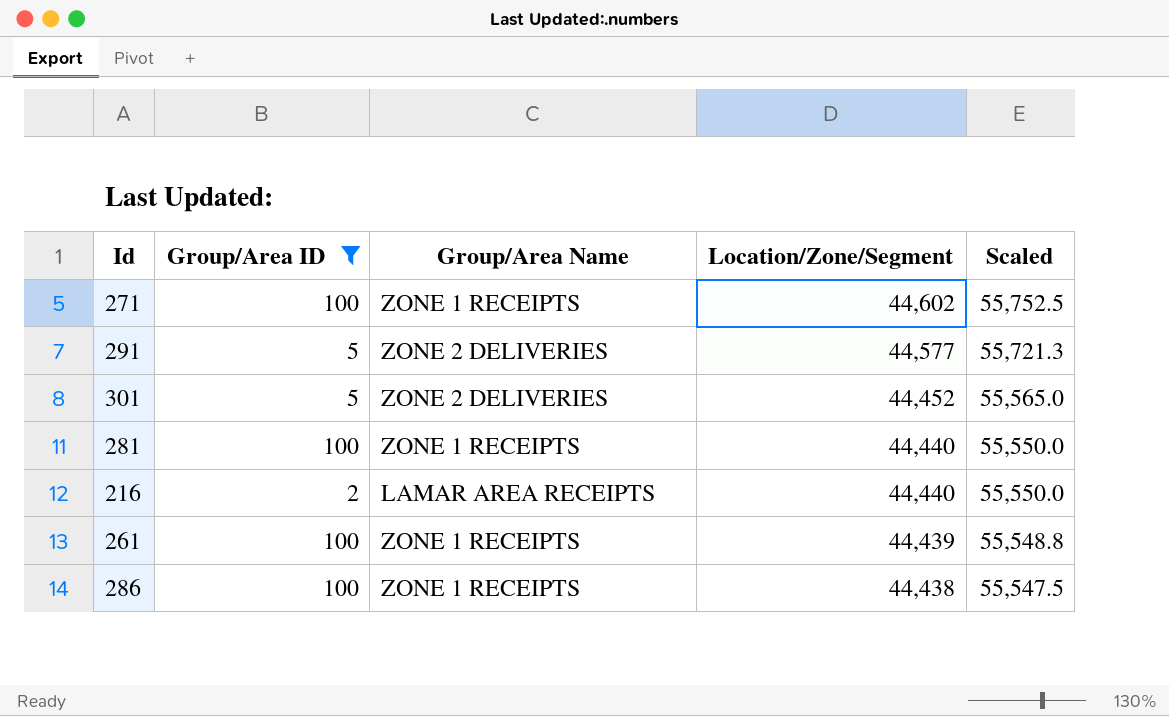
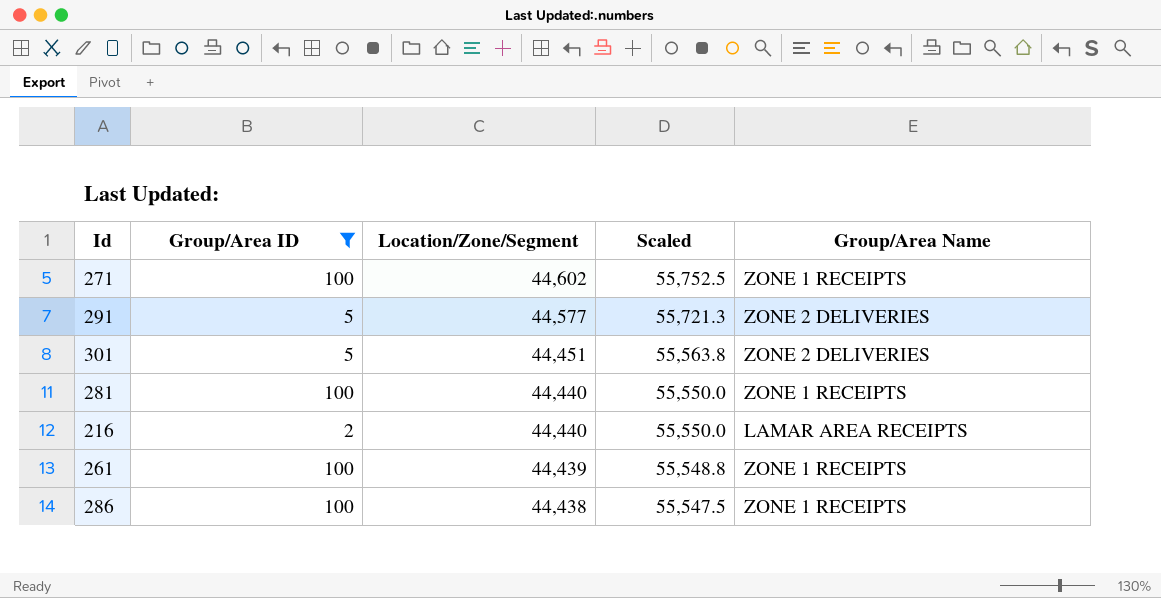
column Group/Area Name | position: 3 -> 5
301 | Location/Zone/Segment: 44,452 -> 44,451
301 | Scaled: 55,565.0 -> 55,563.8

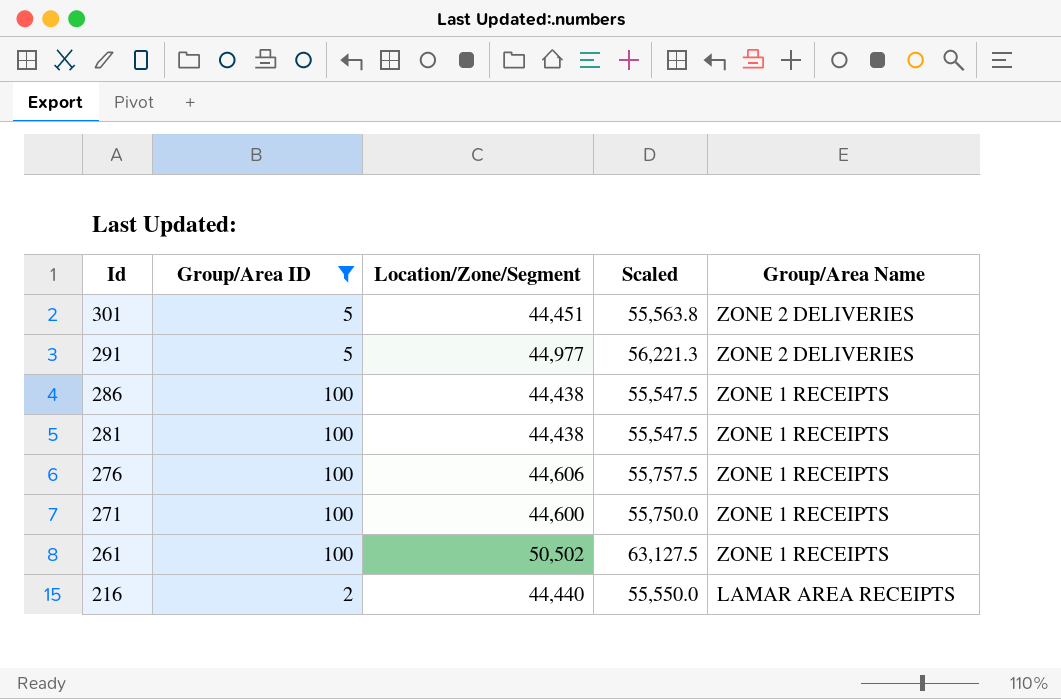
row order: Location/Zone/Segment descending -> Id descending
291 | Location/Zone/Segment: 44,577 -> 44,977
291 | Scaled: 55,721.3 -> 56,221.3
281 | Location/Zone/Segment: 44,440 -> 44,438
281 | Scaled: 55,550.0 -> 55,547.5
row 276: none -> 100 | 44,606 | 55,757.5 | ZONE 1 RECEIPTS
271 | Location/Zone/Segment: 44,602 -> 44,600
271 | Scaled: 55,752.5 -> 55,750.0
261 | Location/Zone/Segment: 44,439 -> 50,502
261 | Scaled: 55,548.8 -> 63,127.5

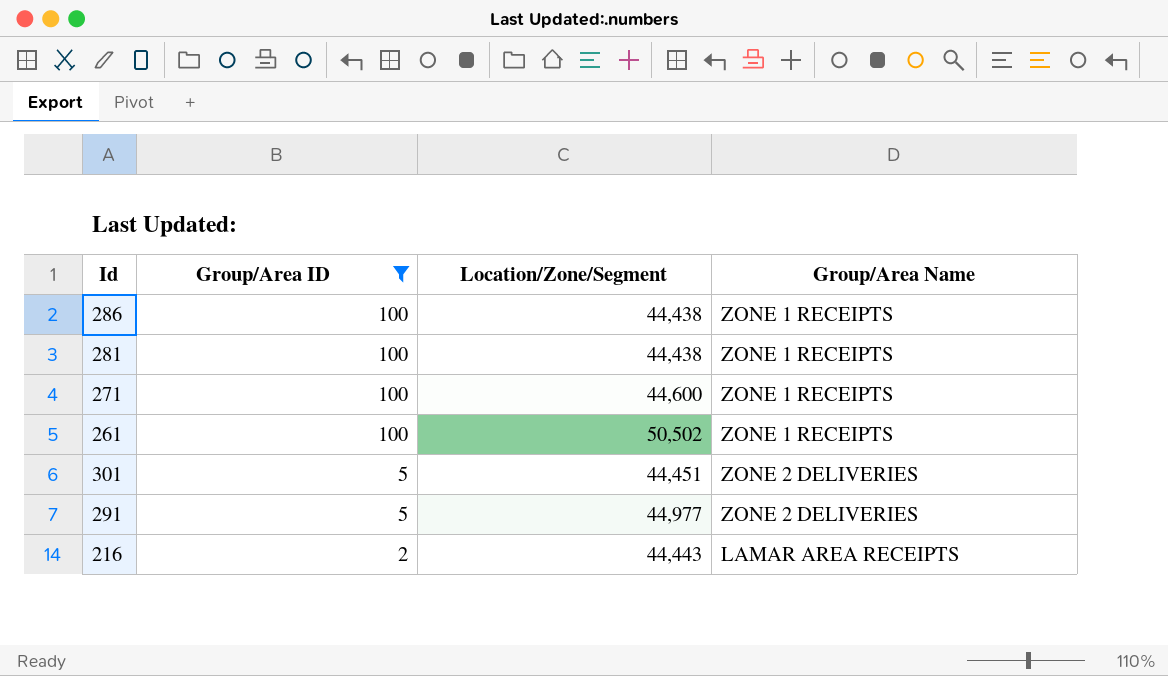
row order: Id descending -> Group/Area ID descending
column Scaled | formula: [Location/Zone/Segment] * 1.25 -> none
row 276: 100 | 44,606 | 55,757.5 | ZONE 1 RECEIPTS -> none
216 | Location/Zone/Segment: 44,440 -> 44,443

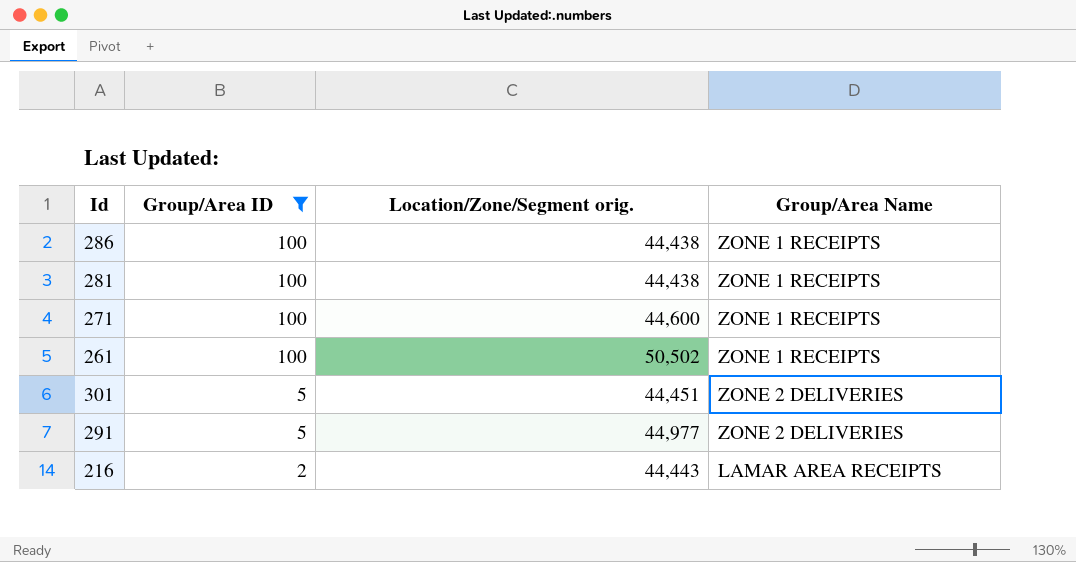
column name: Location/Zone/Segment -> Location/Zone/Segment orig.

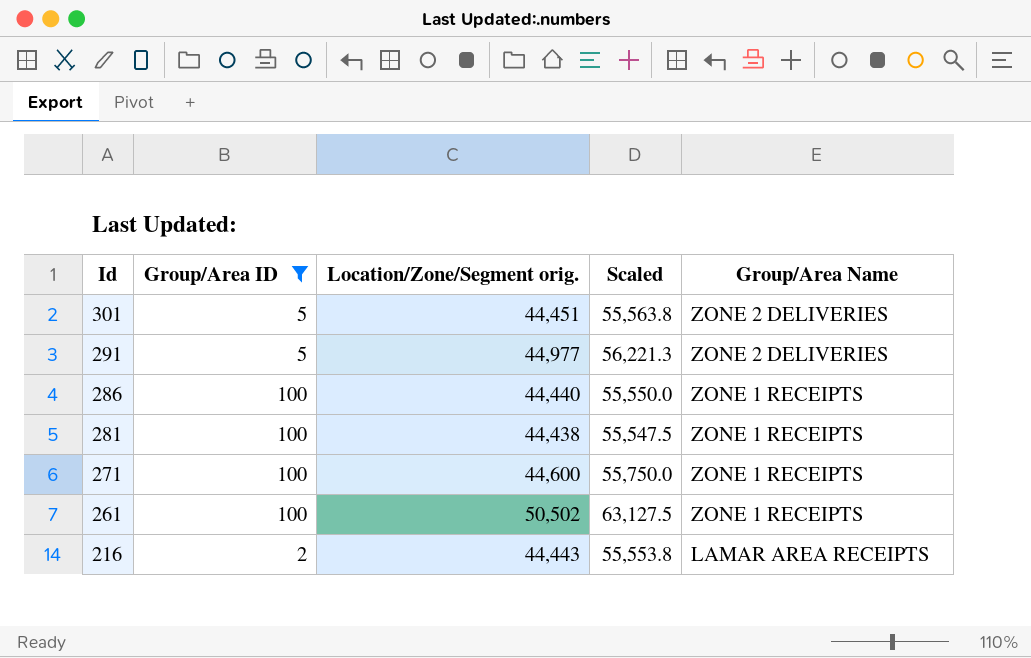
row order: Group/Area ID descending -> Id descending
column Scaled | formula: none -> [Location/Zone/Segment orig.] * 1.25
286 | Location/Zone/Segment orig.: 44,438 -> 44,440

